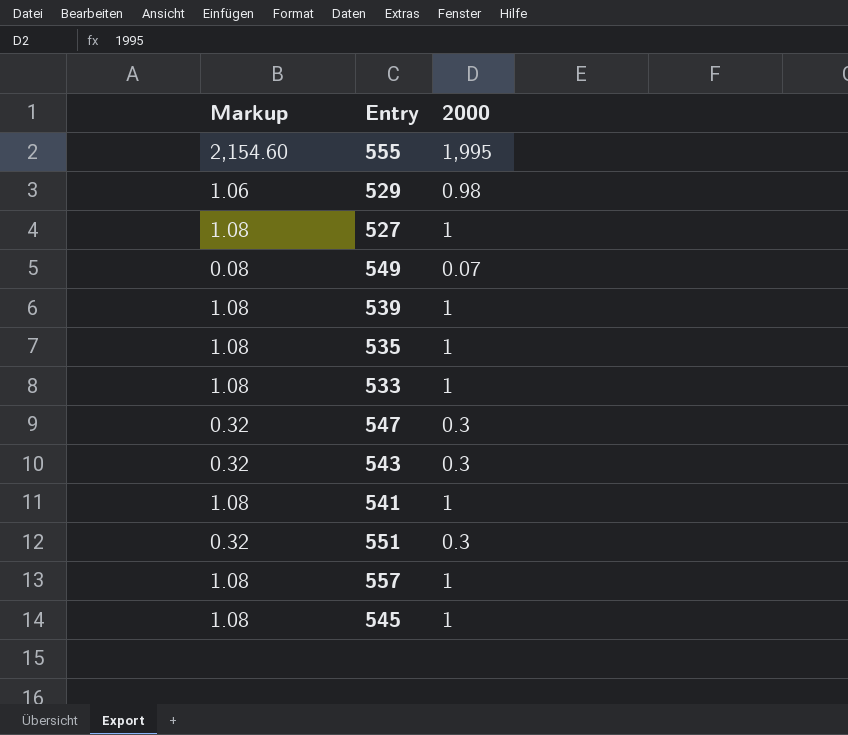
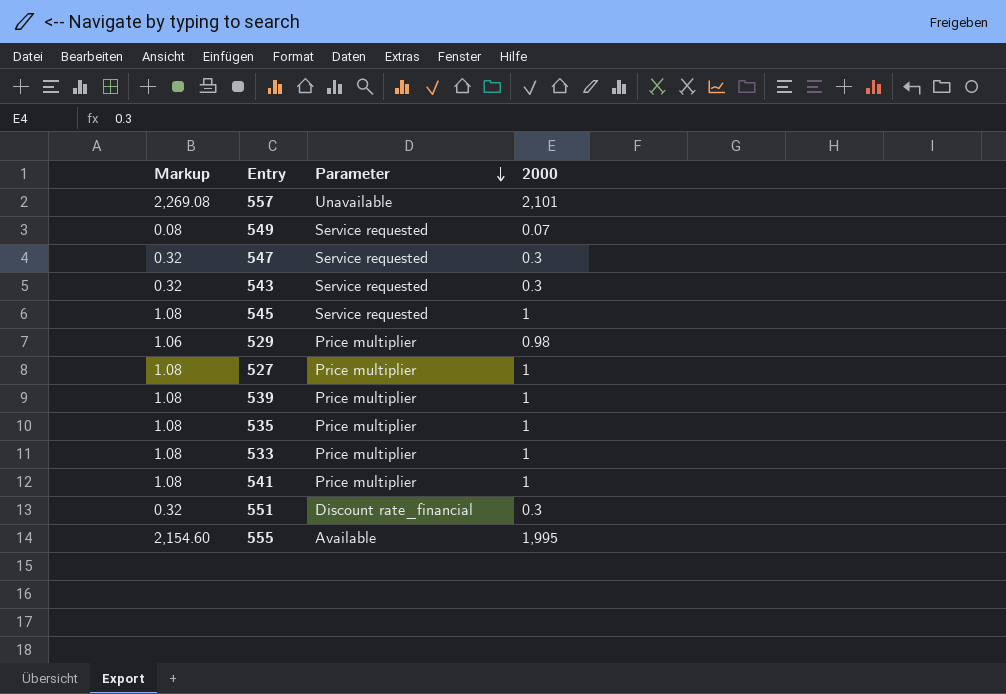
row order: none -> Parameter descending
column Parameter | position: none -> 3
557 | Markup: 1.08 -> 2,269.08
557 | 2000: 1 -> 2,101

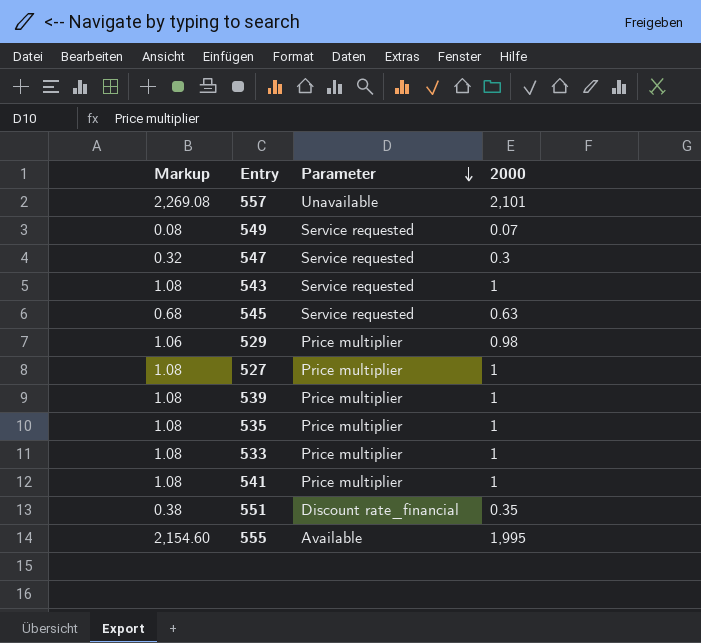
543 | Markup: 0.32 -> 1.08
543 | 2000: 0.3 -> 1
545 | Markup: 1.08 -> 0.68
545 | 2000: 1 -> 0.63
551 | Markup: 0.32 -> 0.38
551 | 2000: 0.3 -> 0.35

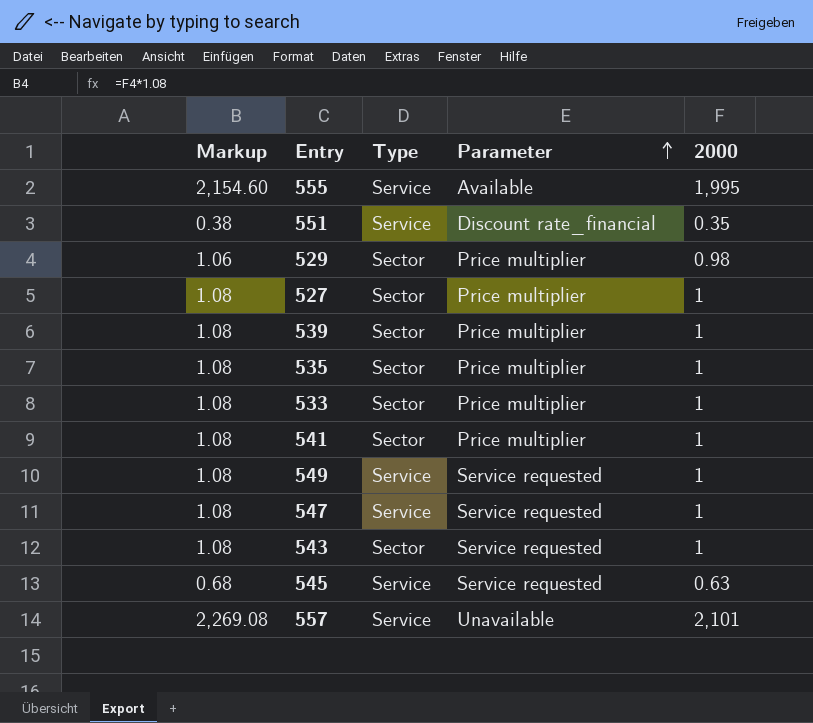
row order: Parameter descending -> Parameter ascending
column Type | position: none -> 3
549 | Markup: 0.08 -> 1.08
549 | 2000: 0.07 -> 1
547 | Markup: 0.32 -> 1.08
547 | 2000: 0.3 -> 1

